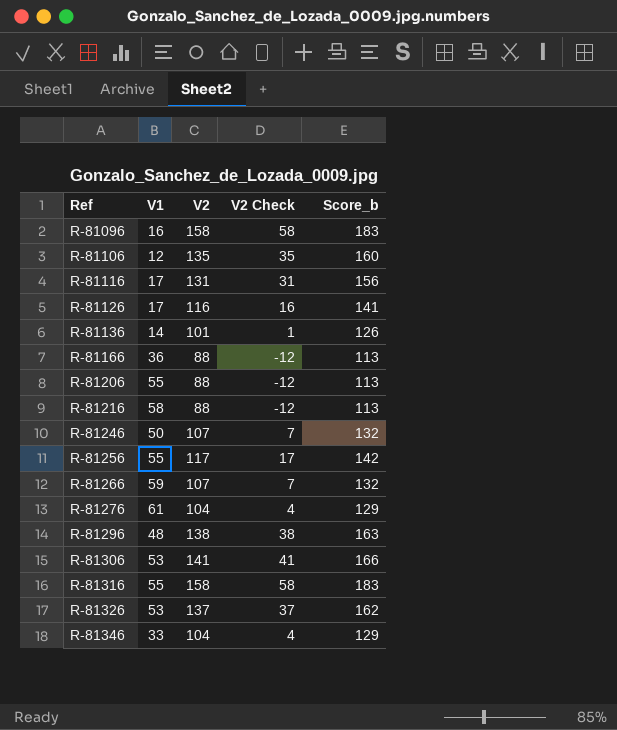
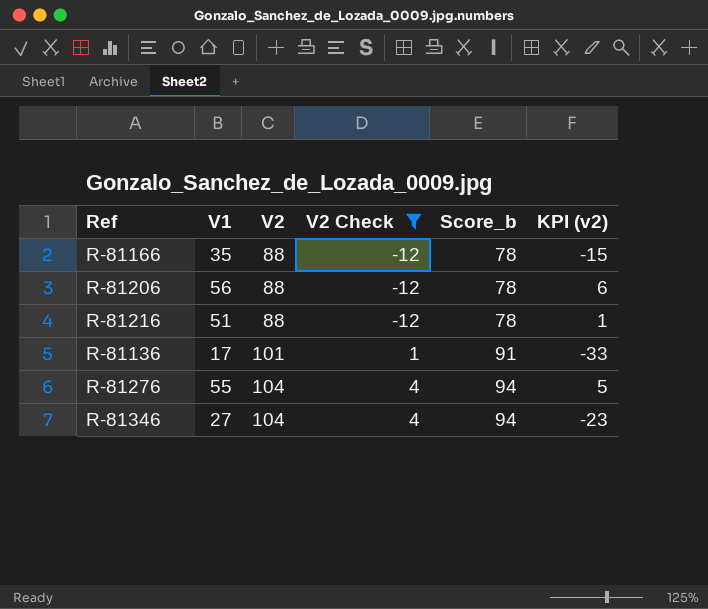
filter: none -> V2 Check <= 4
row order: Ref ascending -> V2 ascending
column Score_b | formula: [V2] + 25 -> [V2] - 10
column KPI (v2) | formula: none -> [V1] - 50
R-81166 | V1: 36 -> 35
R-81206 | V1: 55 -> 56
R-81216 | V1: 58 -> 51
R-81136 | V1: 14 -> 17
R-81276 | V1: 61 -> 55
R-81346 | V1: 33 -> 27

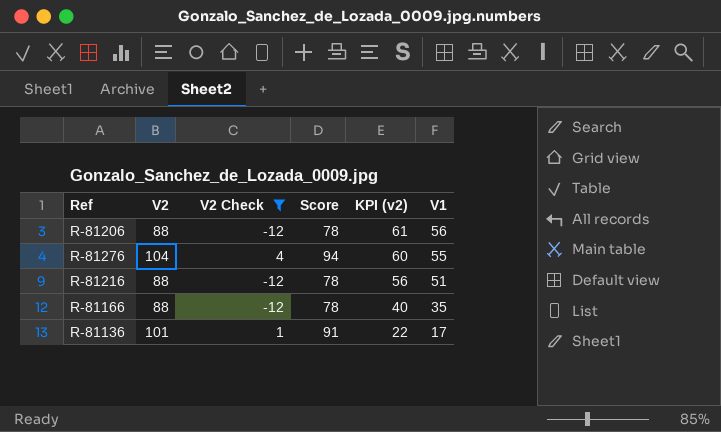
row order: V2 ascending -> KPI (v2) descending
column name: Score_b -> Score
column KPI (v2) | formula: [V1] - 50 -> [V1] + 5
column V1 | position: 2 -> 6
row R-81346: 27 | 104 | 4 | 94 | -23 -> none

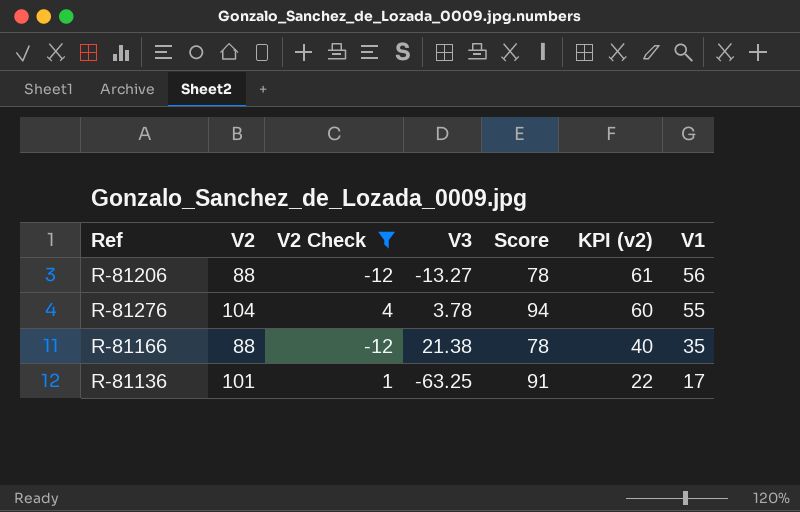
column V3 | position: none -> 4
row R-81216: 88 | -12 | 78 | 56 | 51 -> none

